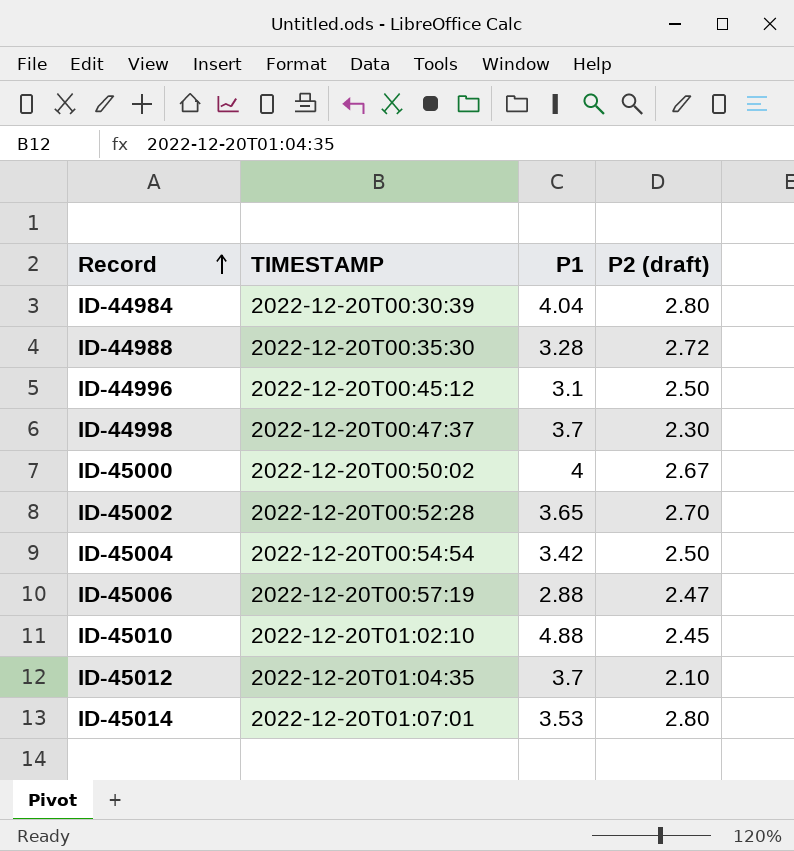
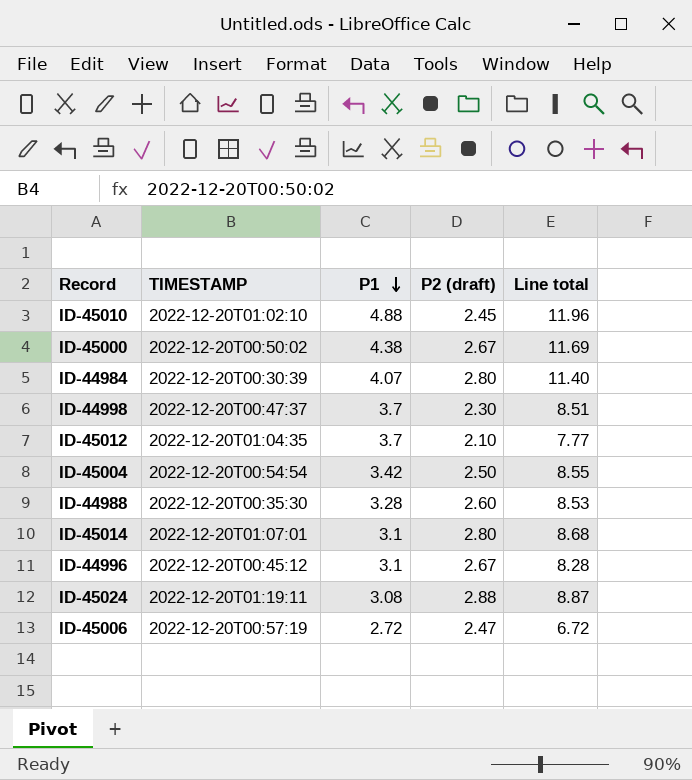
row order: Record ascending -> P1 descending
column Line total | formula: none -> [P1] * [P2 (draft)]
row ID-45002: 2022-12-20T00:52:28 | 3.65 | 2.70 -> none
ID-45000 | P1: 4 -> 4.38
ID-44984 | P1: 4.04 -> 4.07
ID-44988 | P2 (draft): 2.72 -> 2.60
ID-45014 | P1: 3.53 -> 3.1
ID-44996 | P2 (draft): 2.50 -> 2.67
row ID-45024: none -> 2022-12-20T01:19:11 | 3.08 | 2.88 | 8.87
ID-45006 | P1: 2.88 -> 2.72

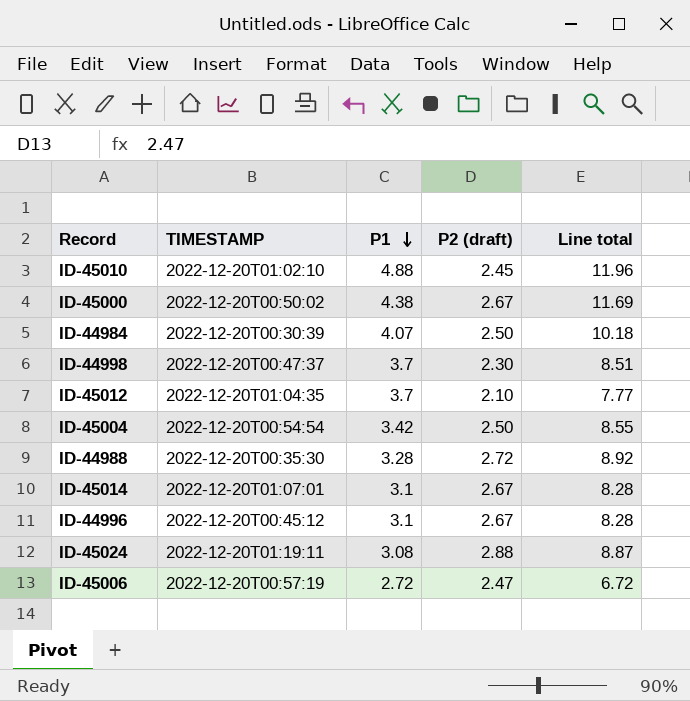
ID-44984 | P2 (draft): 2.80 -> 2.50
ID-44984 | Line total: 11.40 -> 10.18
ID-44988 | P2 (draft): 2.60 -> 2.72
ID-44988 | Line total: 8.53 -> 8.92
ID-45014 | P2 (draft): 2.80 -> 2.67
ID-45014 | Line total: 8.68 -> 8.28

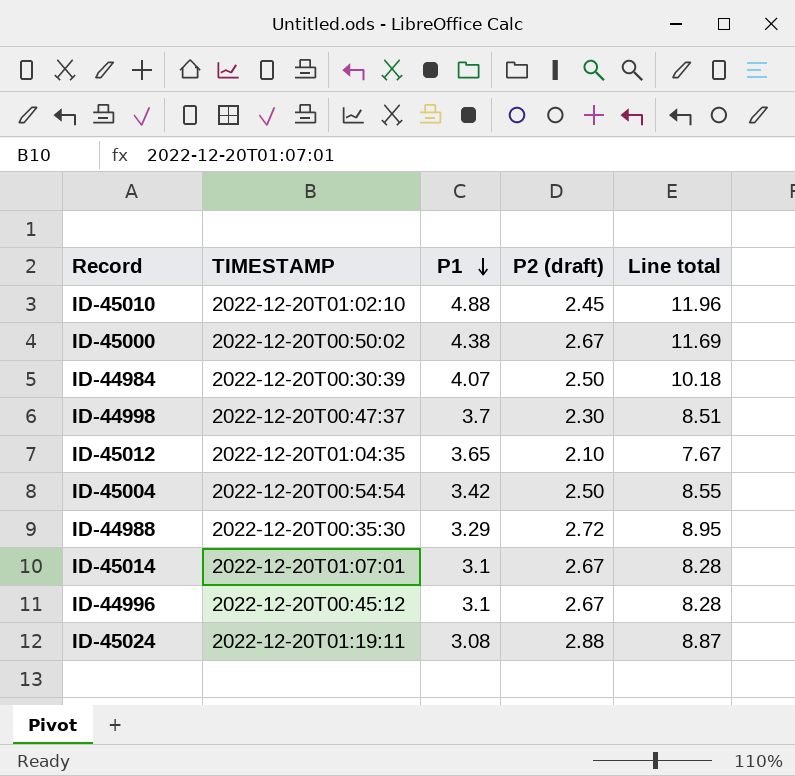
row ID-45006: 2022-12-20T00:57:19 | 2.72 | 2.47 | 6.72 -> none
ID-45012 | P1: 3.7 -> 3.65
ID-45012 | Line total: 7.77 -> 7.67
ID-44988 | P1: 3.28 -> 3.29
ID-44988 | Line total: 8.92 -> 8.95

